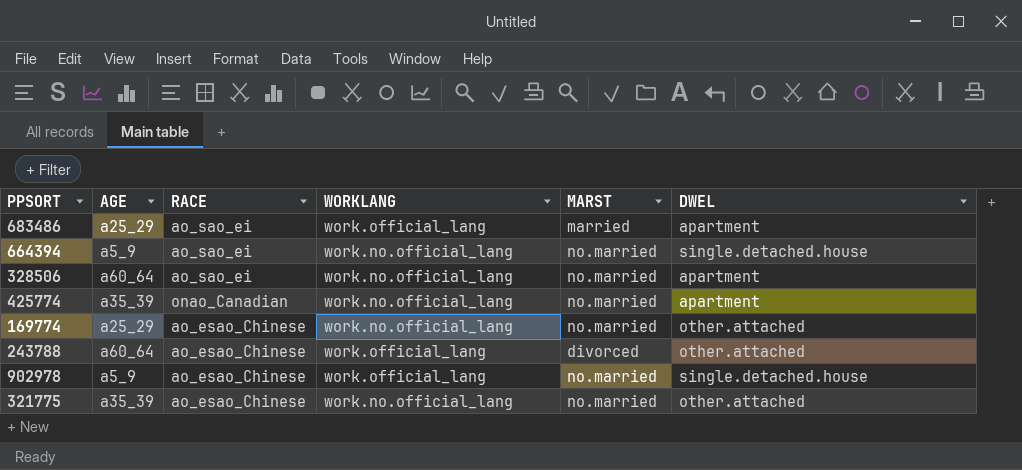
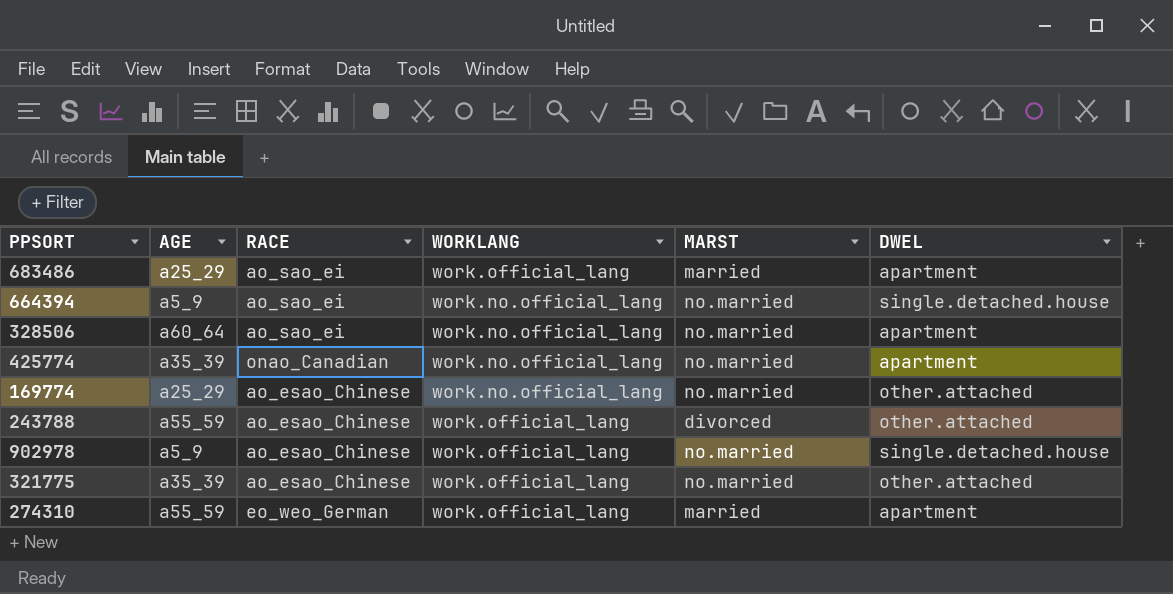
243788 | AGE: a60_64 -> a55_59
321775 | WORKLANG: work.no.official_lang -> work.official_lang
row 274310: none -> a55_59 | eo_weo_German | work.official_lang | married | apartment

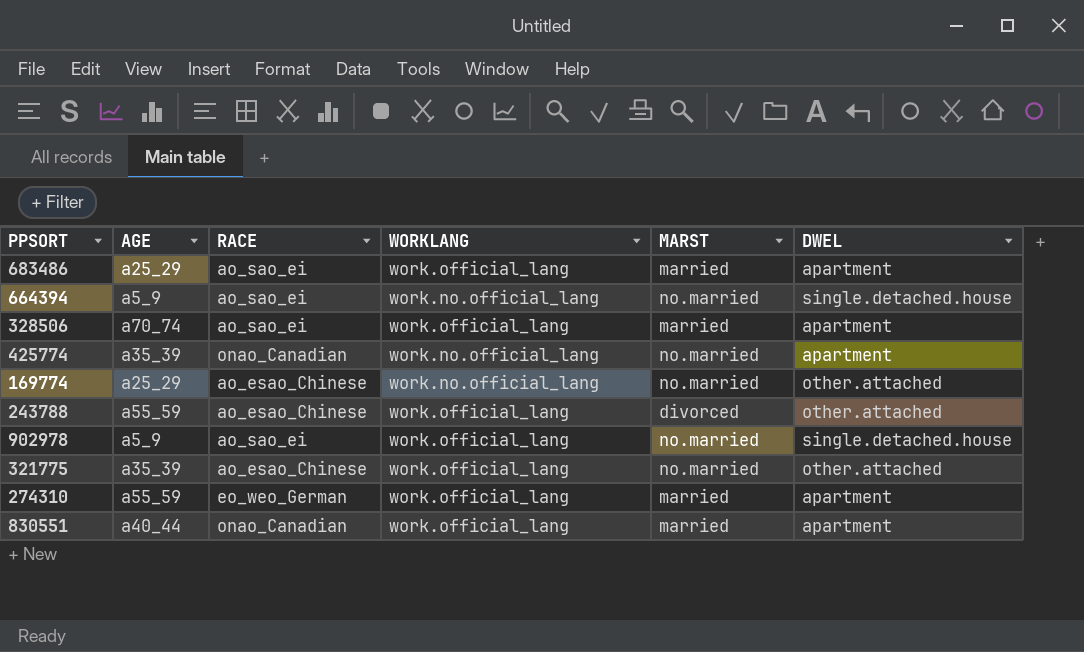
328506 | AGE: a60_64 -> a70_74
328506 | WORKLANG: work.no.official_lang -> work.official_lang
328506 | MARST: no.married -> married
902978 | RACE: ao_esao_Chinese -> ao_sao_ei
row 830551: none -> a40_44 | onao_Canadian | work.official_lang | married | apartment

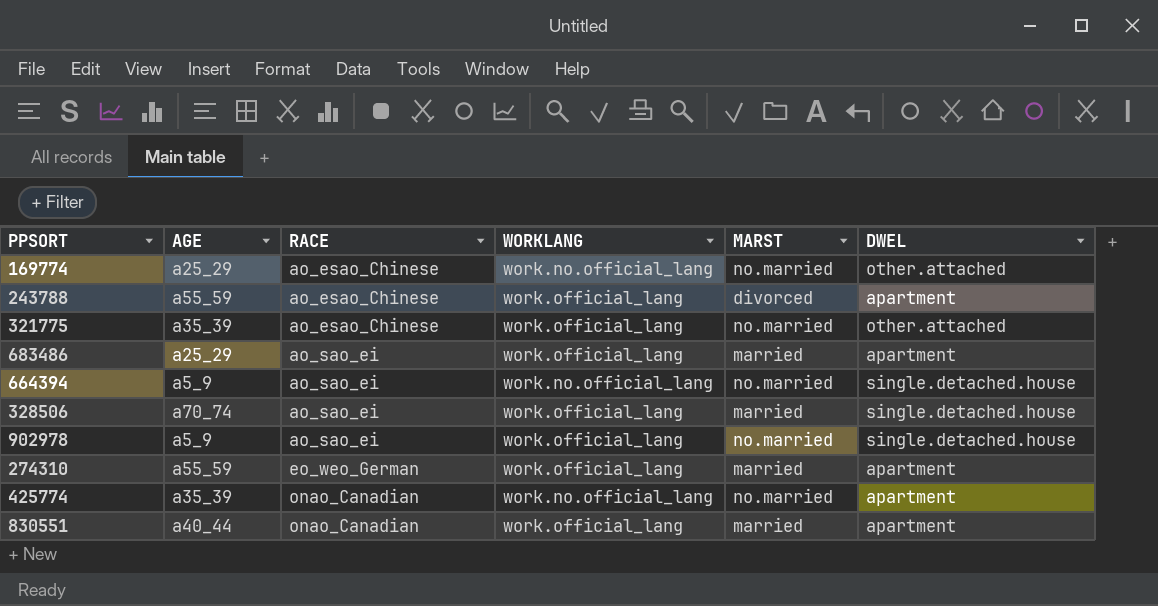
row order: none -> RACE ascending
243788 | DWEL: other.attached -> apartment
328506 | DWEL: apartment -> single.detached.house

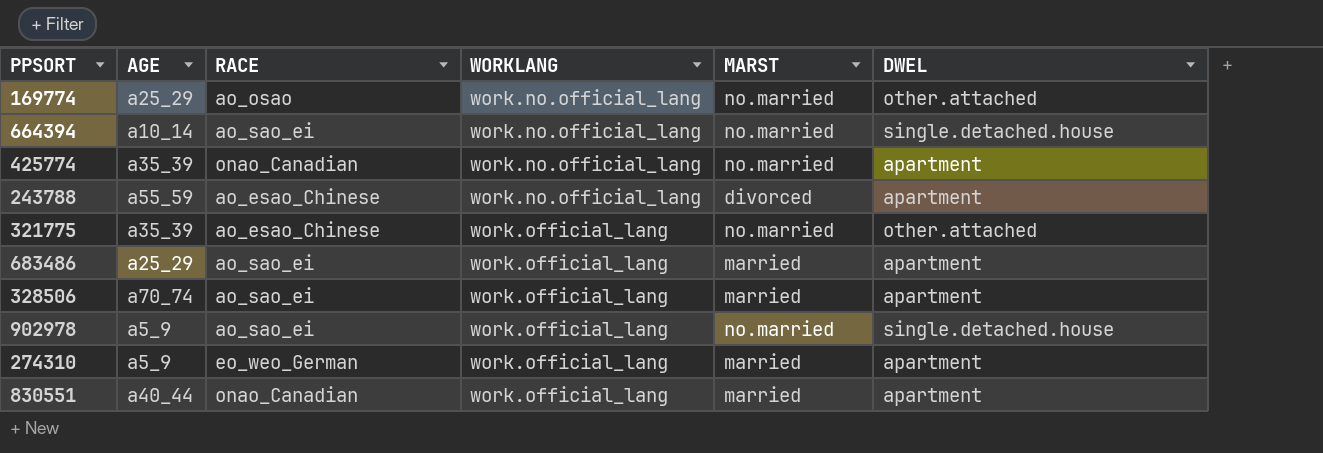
row order: RACE ascending -> WORKLANG ascending
169774 | RACE: ao_esao_Chinese -> ao_osao
664394 | AGE: a5_9 -> a10_14
243788 | WORKLANG: work.official_lang -> work.no.official_lang
328506 | DWEL: single.detached.house -> apartment
274310 | AGE: a55_59 -> a5_9

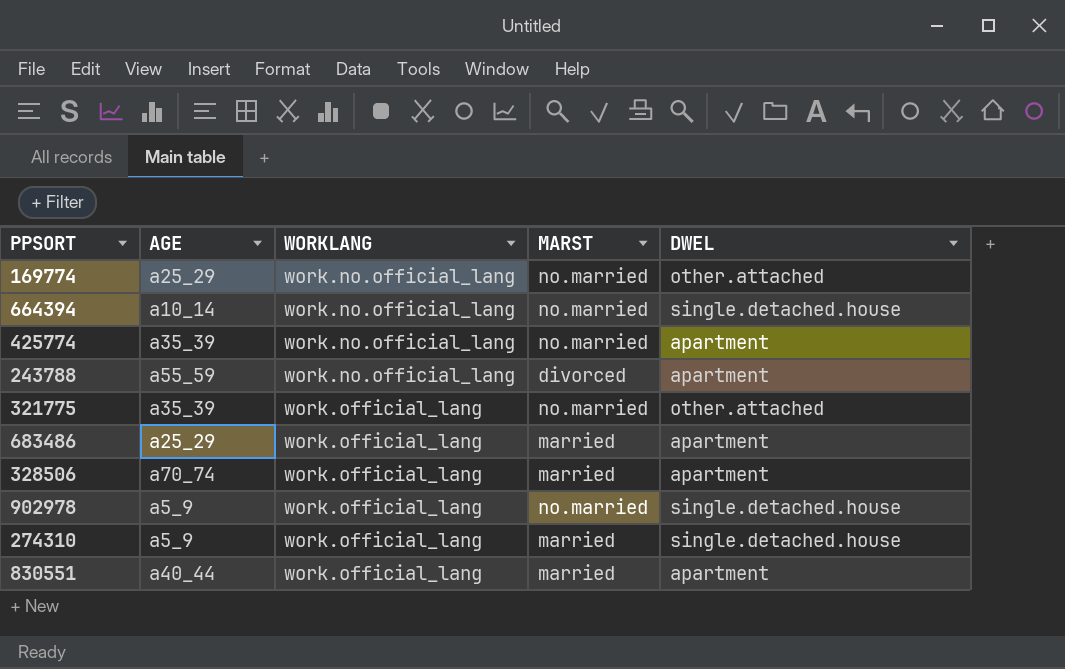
column RACE | position: 3 -> none
274310 | DWEL: apartment -> single.detached.house

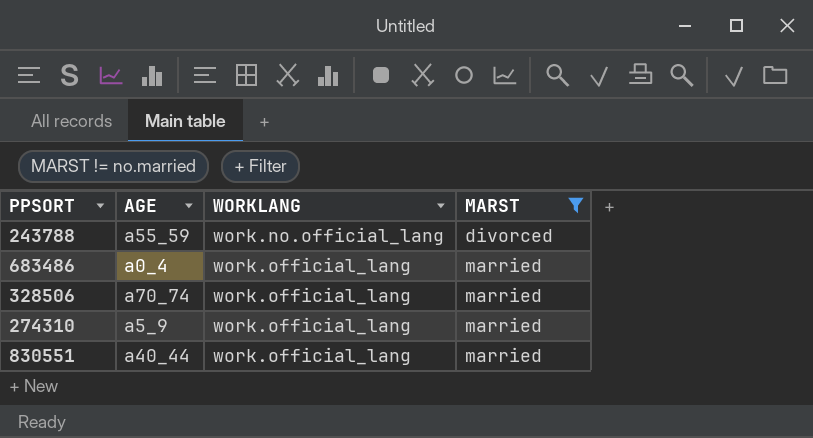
filter: none -> MARST != no.married
column DWEL | position: 5 -> none
683486 | AGE: a25_29 -> a0_4

